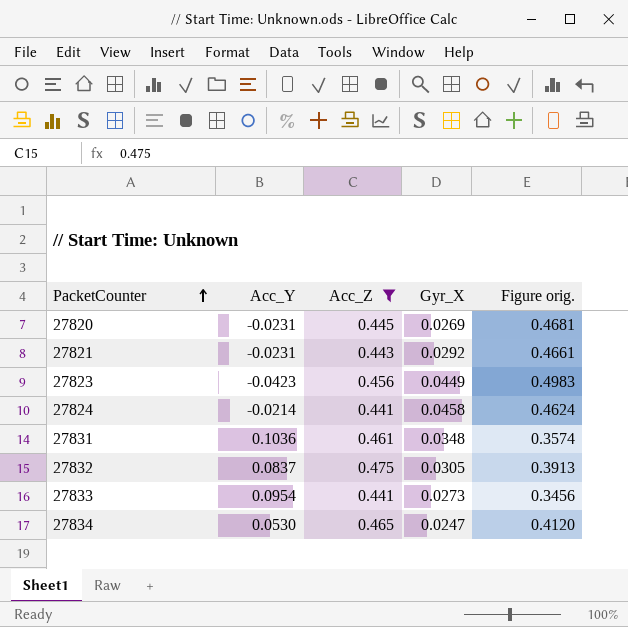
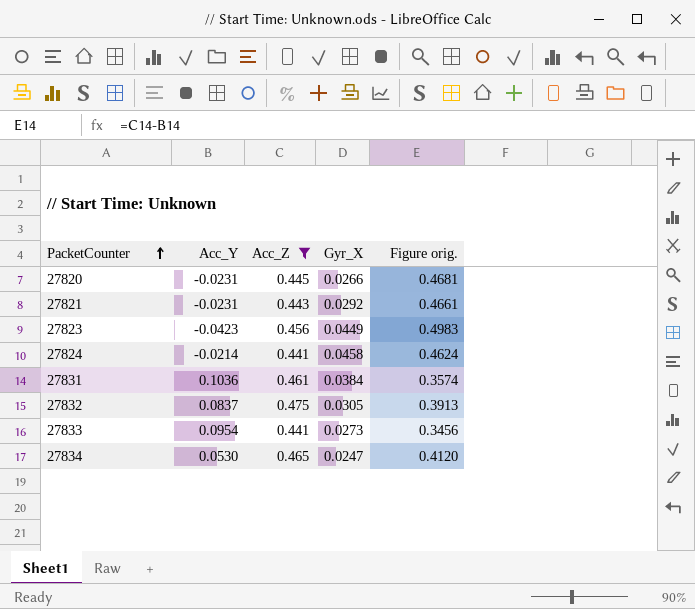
27820 | Gyr_X: 0.0269 -> 0.0266
27831 | Gyr_X: 0.0348 -> 0.0384

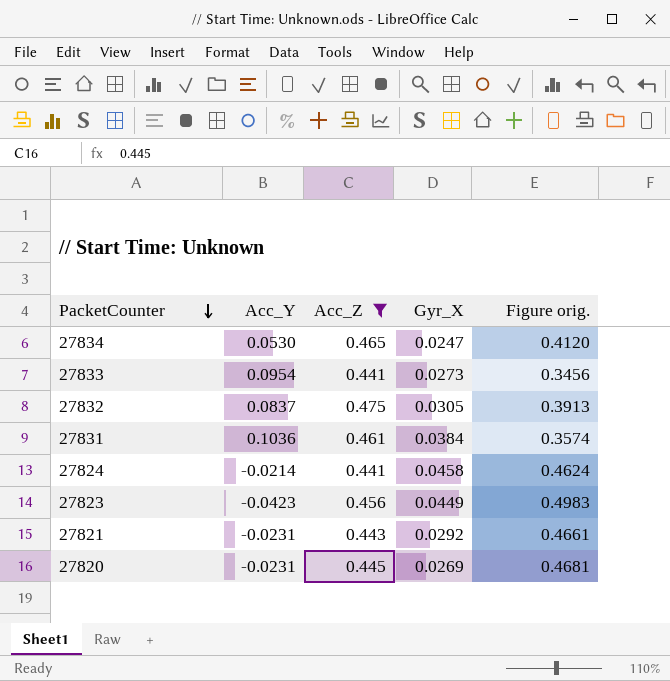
row order: PacketCounter ascending -> PacketCounter descending
27820 | Gyr_X: 0.0266 -> 0.0269

